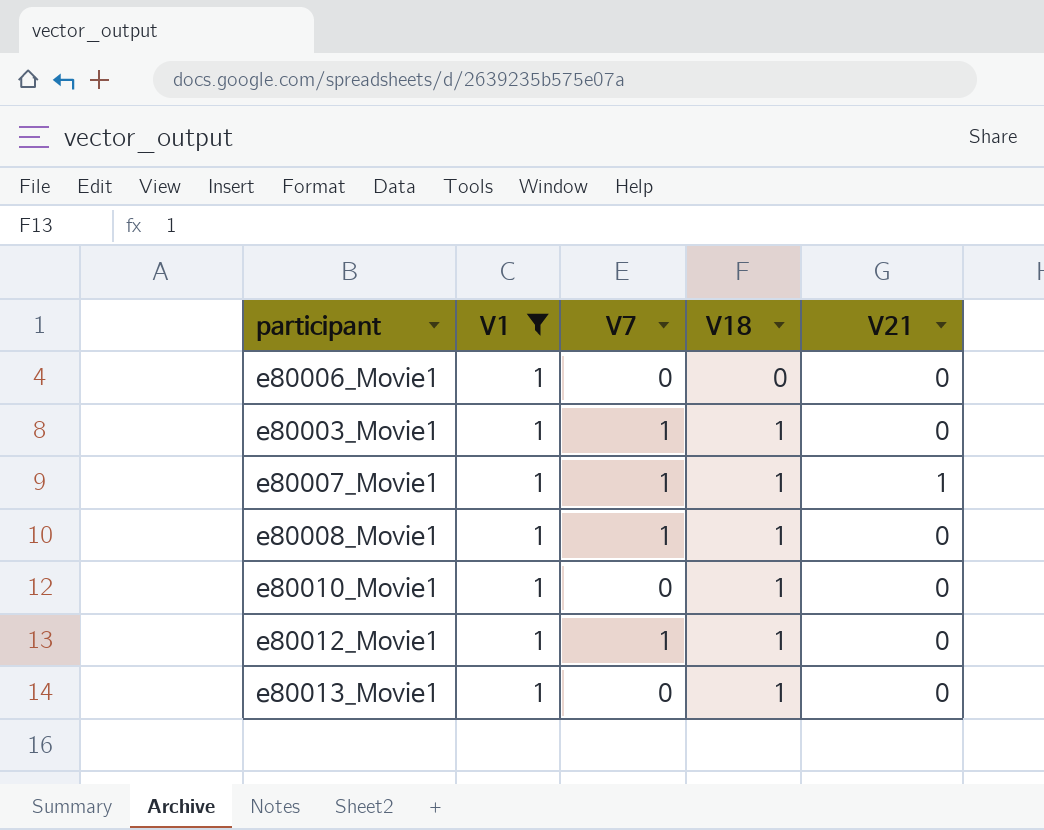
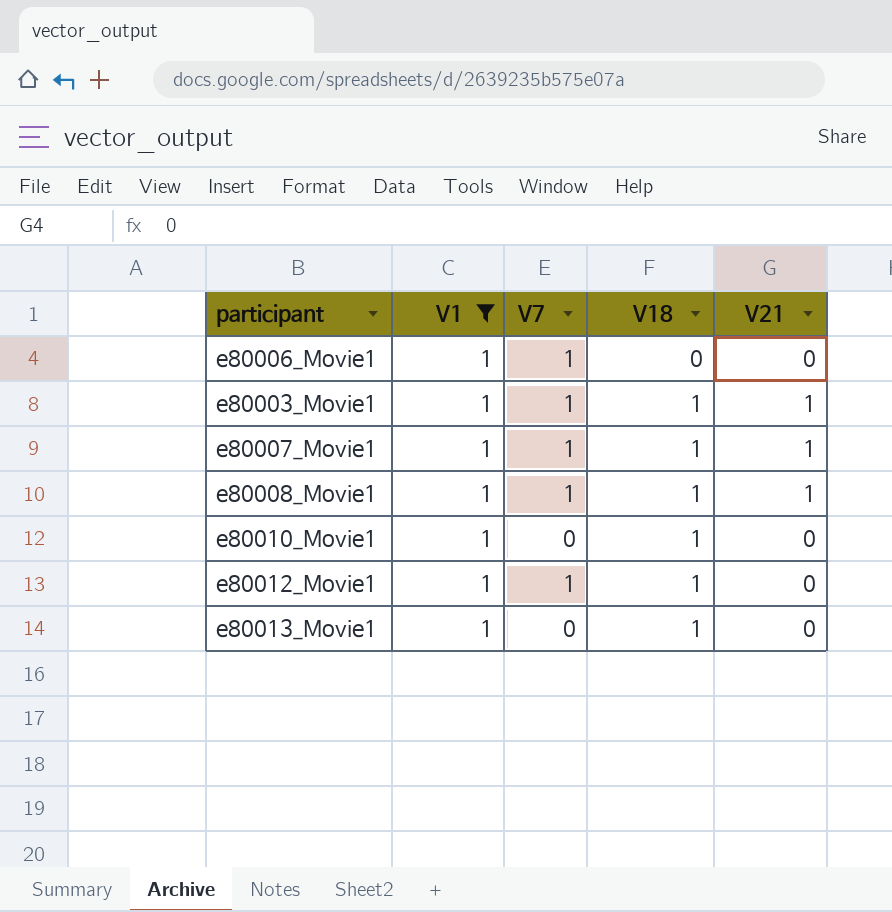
e80006_Movie1 | V7: 0 -> 1
e80003_Movie1 | V21: 0 -> 1
e80008_Movie1 | V21: 0 -> 1

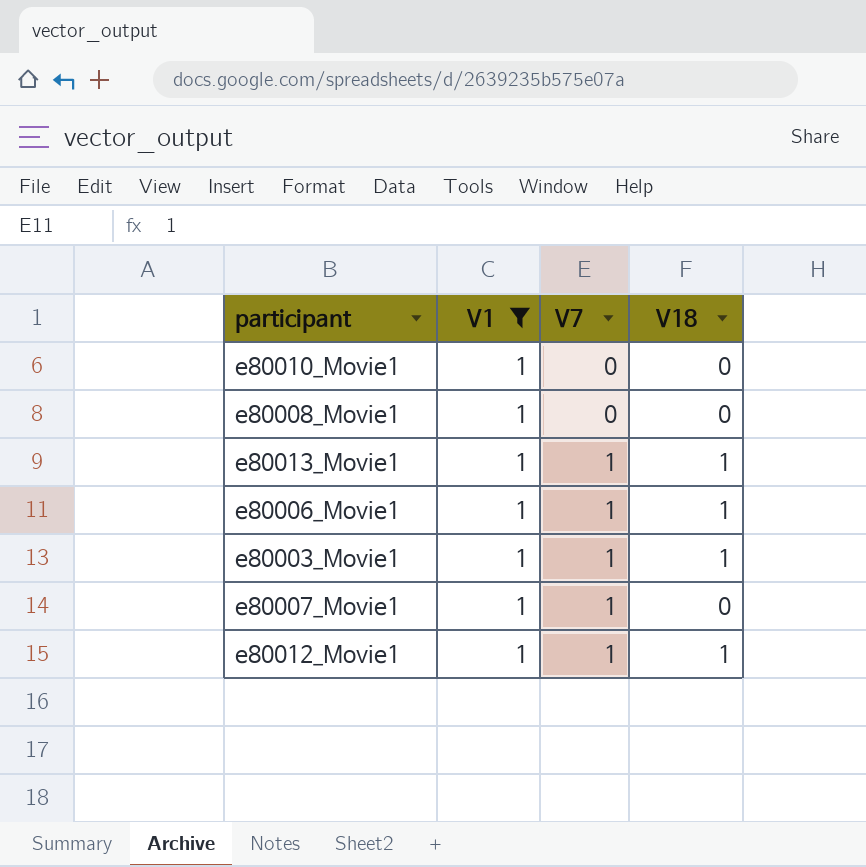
row order: V18 ascending -> V7 ascending
column V21 | position: 5 -> none
e80010_Movie1 | V18: 1 -> 0
e80008_Movie1 | V7: 1 -> 0
e80008_Movie1 | V18: 1 -> 0
e80013_Movie1 | V7: 0 -> 1
e80006_Movie1 | V18: 0 -> 1
e80007_Movie1 | V18: 1 -> 0

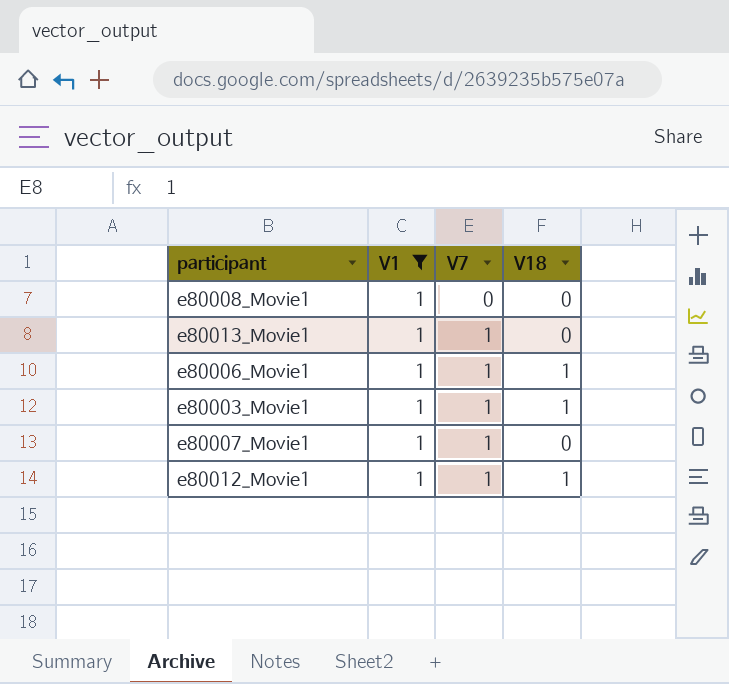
row e80010_Movie1: 1 | 0 | 0 -> none
e80013_Movie1 | V18: 1 -> 0

